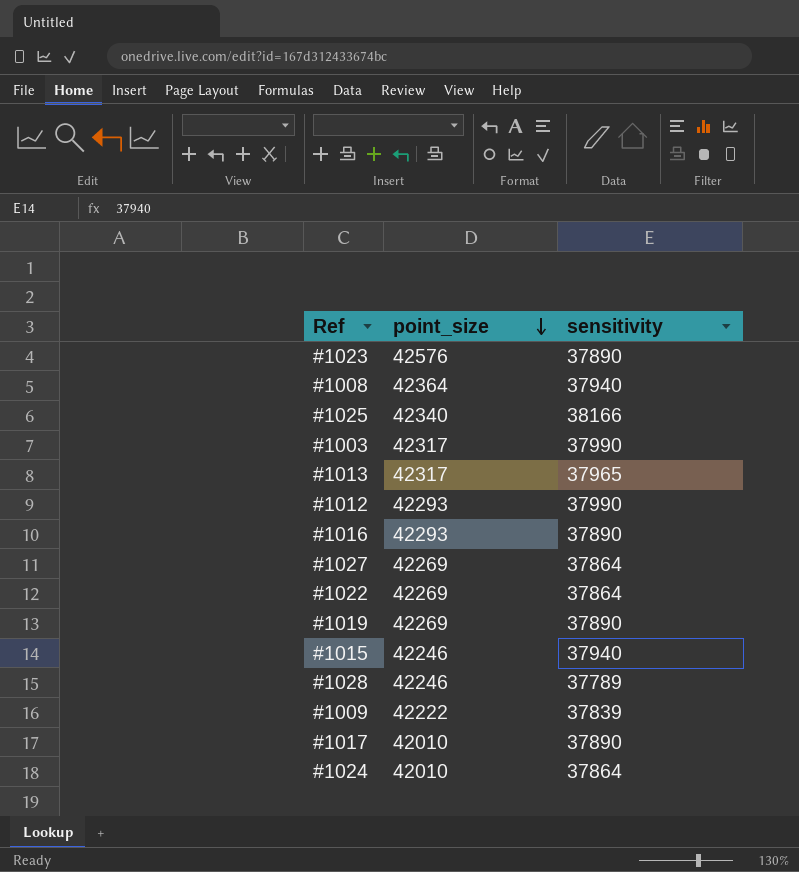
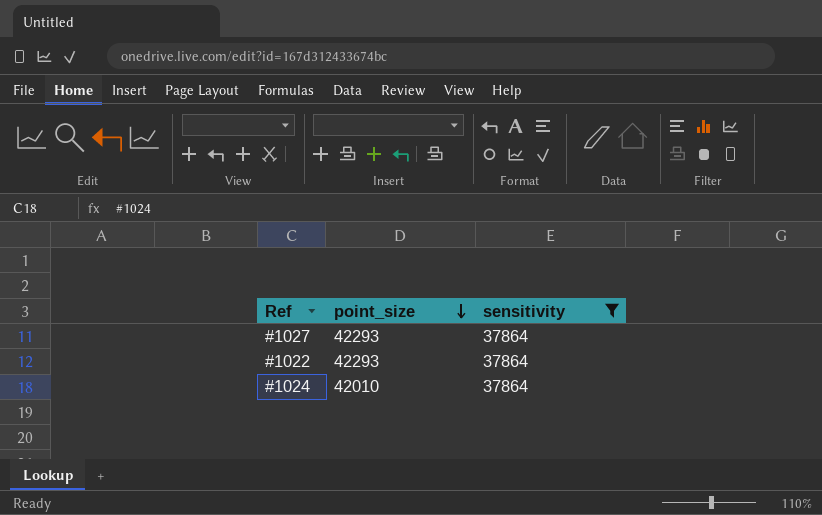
filter: none -> sensitivity = 37864
#1027 | point_size: 42269 -> 42293
#1022 | point_size: 42269 -> 42293

